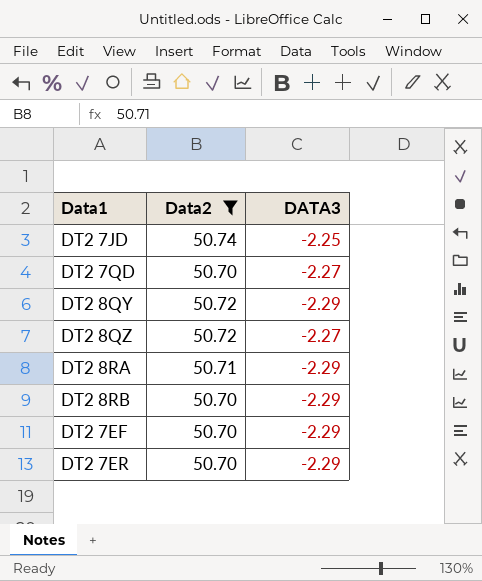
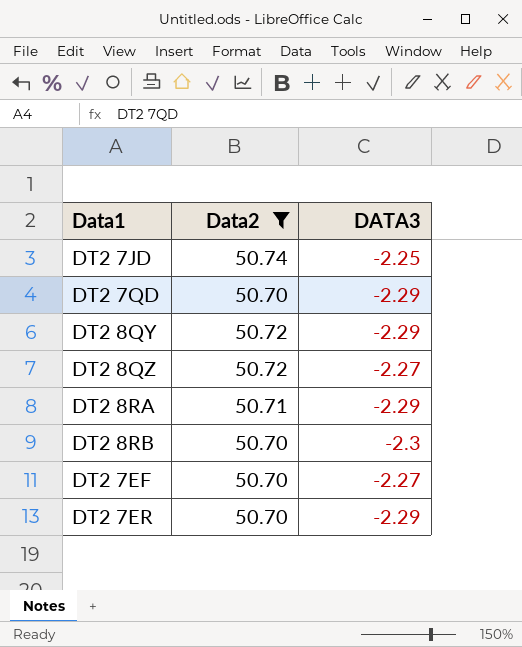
DT2 7QD | DATA3: -2.27 -> -2.29
DT2 8RB | DATA3: -2.29 -> -2.3
DT2 7EF | DATA3: -2.29 -> -2.27

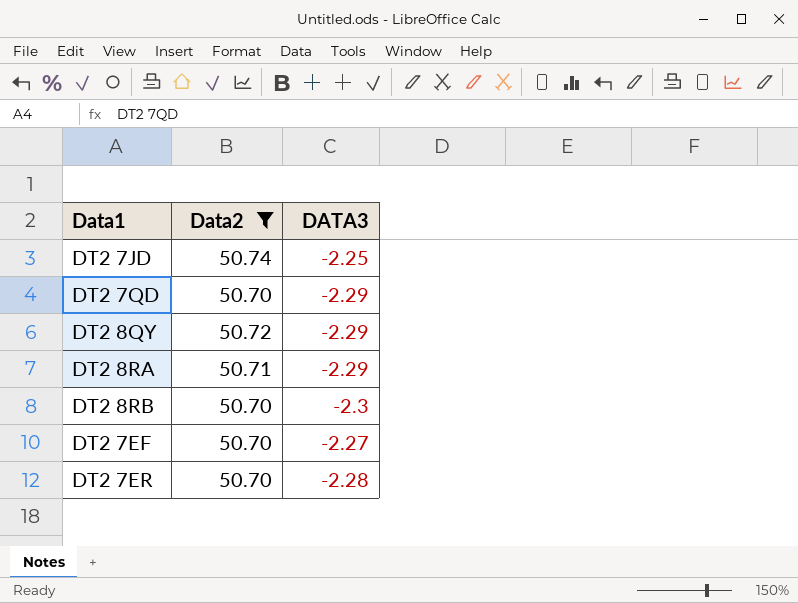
row DT2 8QZ: 50.72 | -2.27 -> none
DT2 7ER | DATA3: -2.29 -> -2.28

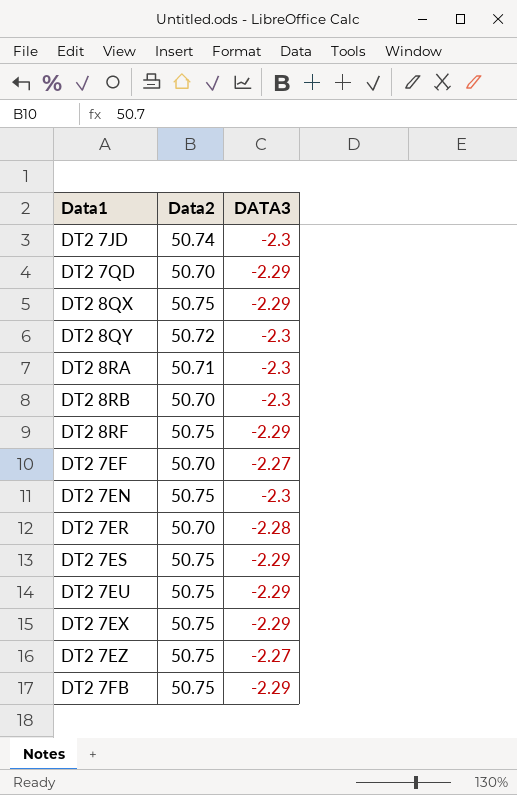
filter: Data2 != 50.75 -> none
DT2 7JD | DATA3: -2.25 -> -2.3
DT2 8QY | DATA3: -2.29 -> -2.3
DT2 8RA | DATA3: -2.29 -> -2.3

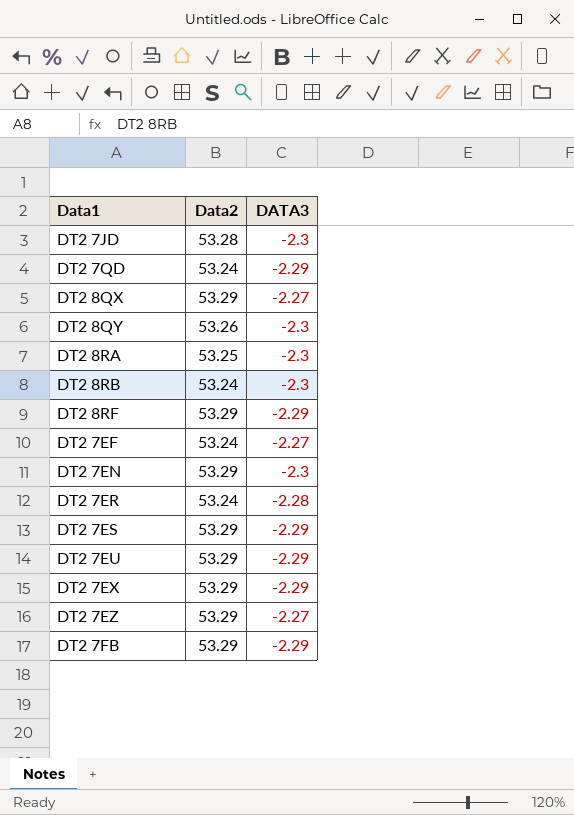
DT2 7JD | Data2: 50.74 -> 53.28
DT2 7QD | Data2: 50.70 -> 53.24
DT2 8QX | Data2: 50.75 -> 53.29
DT2 8QX | DATA3: -2.29 -> -2.27
DT2 8QY | Data2: 50.72 -> 53.26
DT2 8RA | Data2: 50.71 -> 53.25
DT2 8RB | Data2: 50.70 -> 53.24
DT2 8RF | Data2: 50.75 -> 53.29
DT2 7EF | Data2: 50.70 -> 53.24
DT2 7EN | Data2: 50.75 -> 53.29
DT2 7ER | Data2: 50.70 -> 53.24
DT2 7ES | Data2: 50.75 -> 53.29
DT2 7EU | Data2: 50.75 -> 53.29
DT2 7EX | Data2: 50.75 -> 53.29
DT2 7EZ | Data2: 50.75 -> 53.29
DT2 7FB | Data2: 50.75 -> 53.29

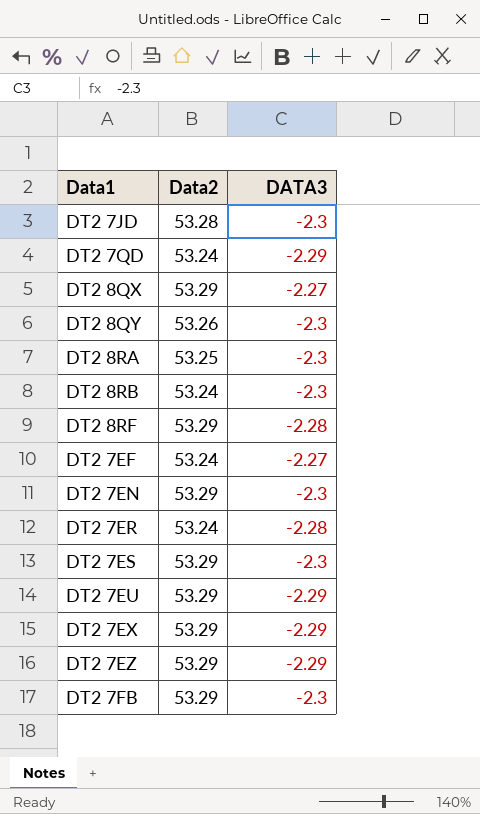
DT2 8RF | DATA3: -2.29 -> -2.28
DT2 7ES | DATA3: -2.29 -> -2.3
DT2 7EZ | DATA3: -2.27 -> -2.29
DT2 7FB | DATA3: -2.29 -> -2.3

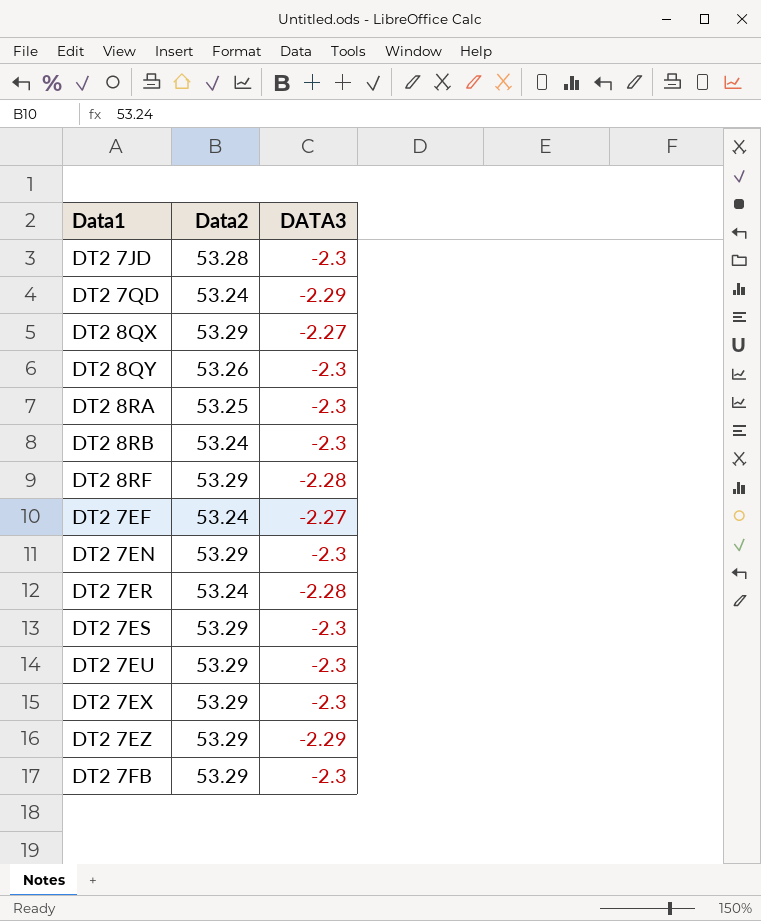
DT2 7EU | DATA3: -2.29 -> -2.3
DT2 7EX | DATA3: -2.29 -> -2.3

